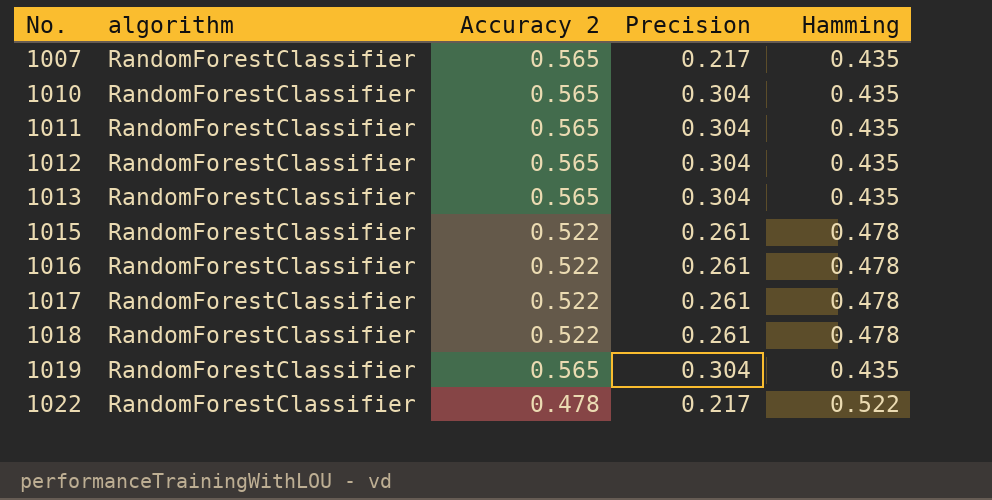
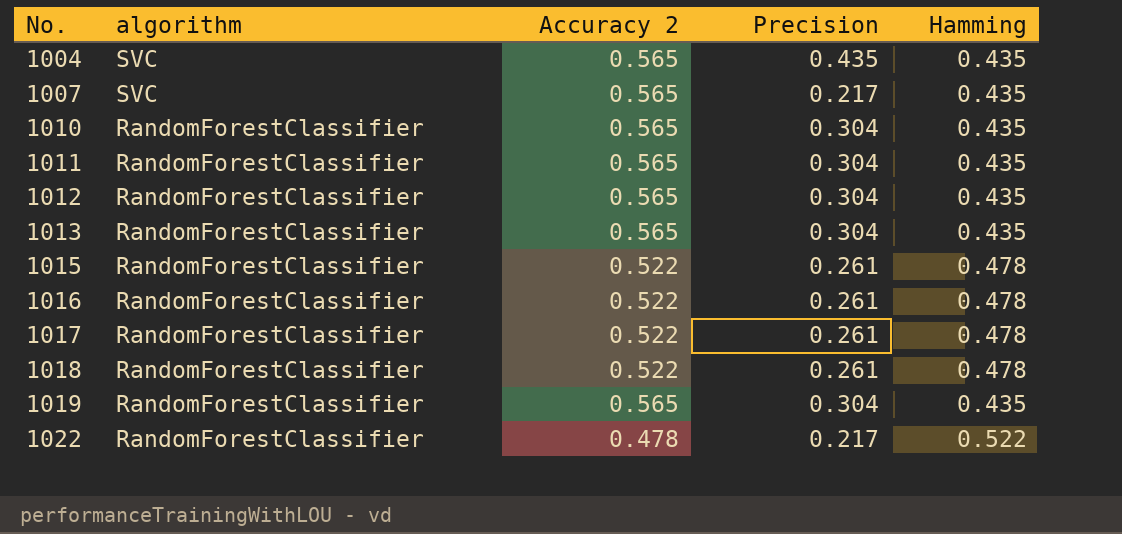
row 1004: none -> SVC | 0.565 | 0.435 | 0.435
1007 | algorithm: RandomForestClassifier -> SVC

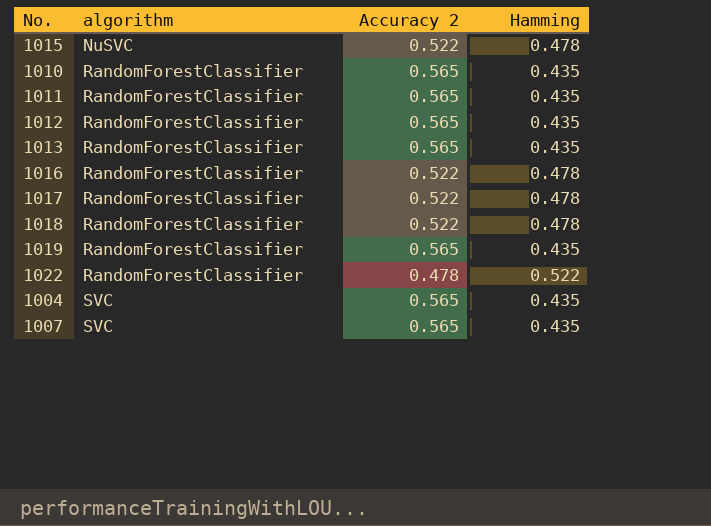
row order: No. ascending -> algorithm ascending
column Precision | position: 4 -> none
1015 | algorithm: RandomForestClassifier -> NuSVC

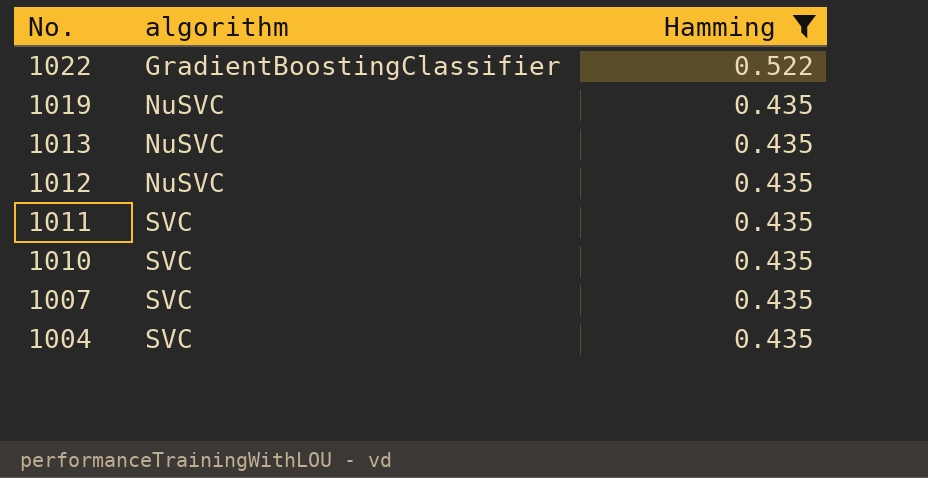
filter: none -> Hamming != 0.478
row order: algorithm ascending -> No. descending
column Accuracy 2 | position: 3 -> none
1022 | algorithm: RandomForestClassifier -> GradientBoostingClassifier
1019 | algorithm: RandomForestClassifier -> NuSVC
1013 | algorithm: RandomForestClassifier -> NuSVC
1012 | algorithm: RandomForestClassifier -> NuSVC
1011 | algorithm: RandomForestClassifier -> SVC
1010 | algorithm: RandomForestClassifier -> SVC

